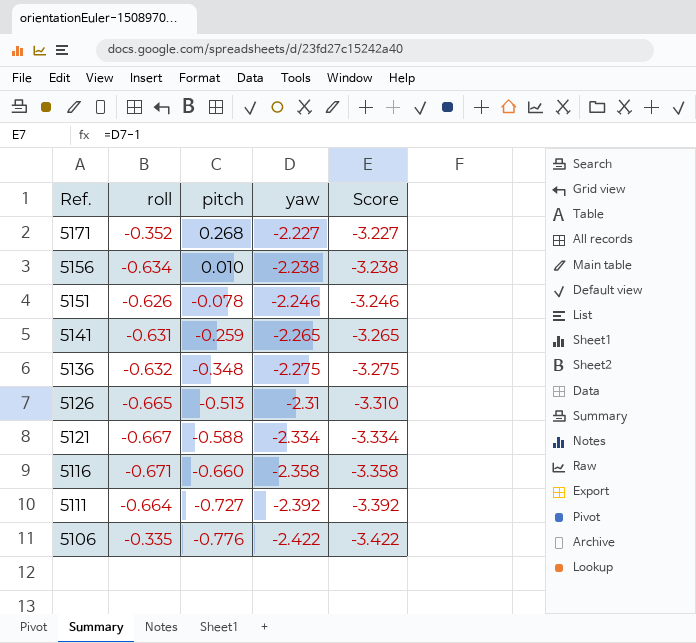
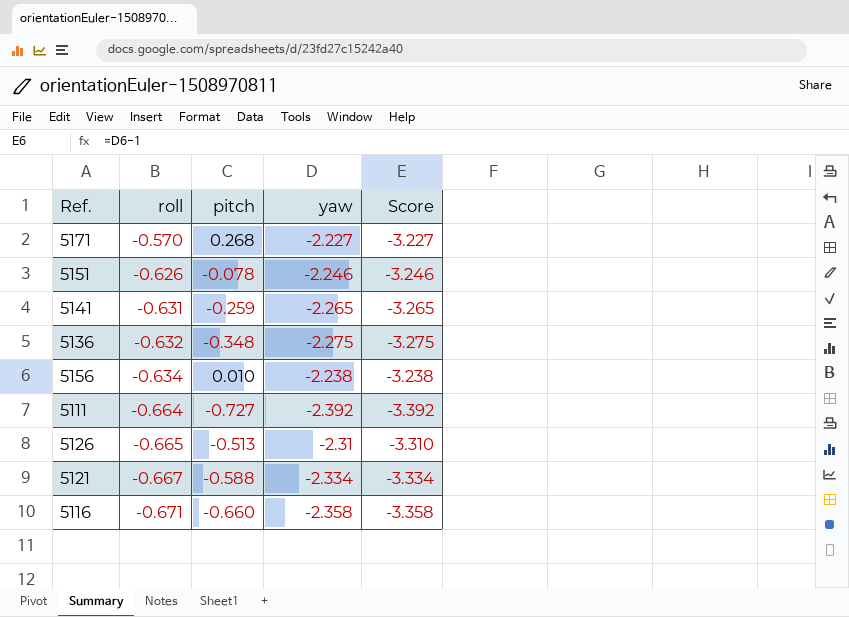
row order: Ref. descending -> roll descending
row 5106: -0.335 | -0.776 | -2.422 | -3.422 -> none
5171 | roll: -0.352 -> -0.570

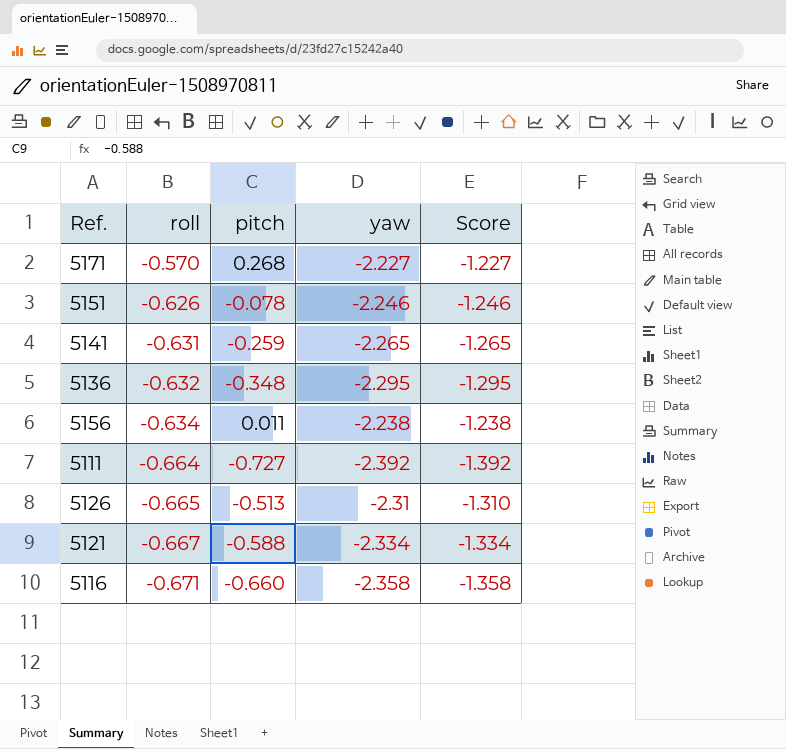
column Score | formula: [yaw] - 1 -> [yaw] + 1
5136 | yaw: -2.275 -> -2.295
5156 | pitch: 0.010 -> 0.011

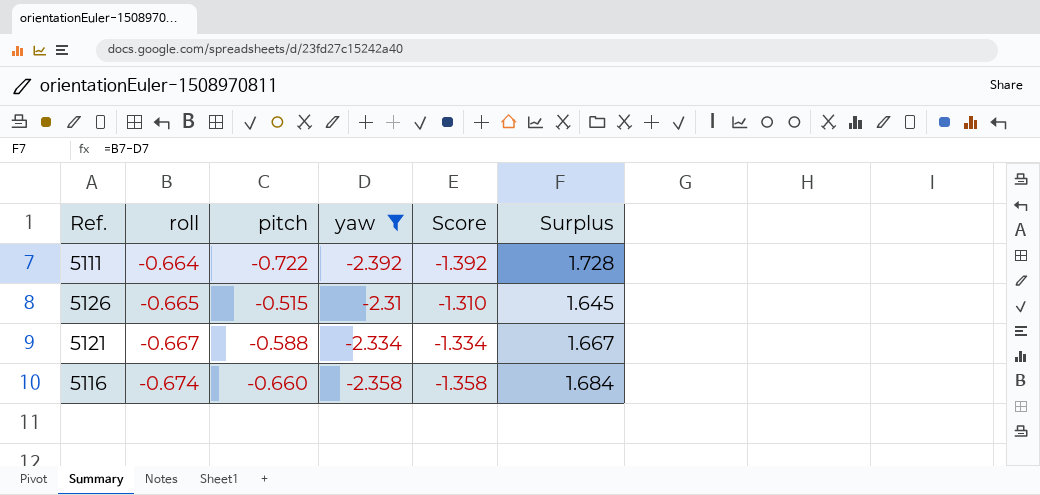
filter: none -> yaw <= -2.31
column Surplus | formula: none -> [roll] - [yaw]
5111 | pitch: -0.727 -> -0.722
5126 | pitch: -0.513 -> -0.515
5116 | roll: -0.671 -> -0.674

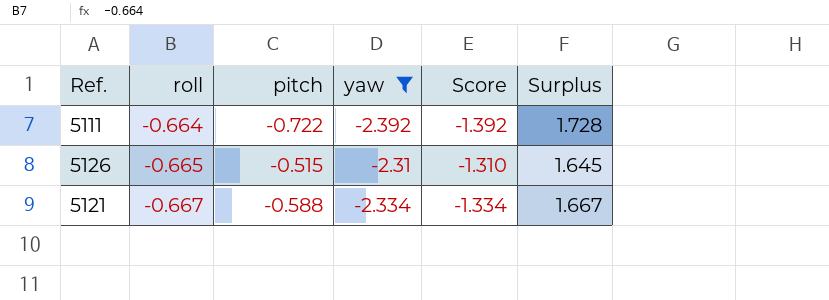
row 5116: -0.674 | -0.660 | -2.358 | -1.358 | 1.684 -> none

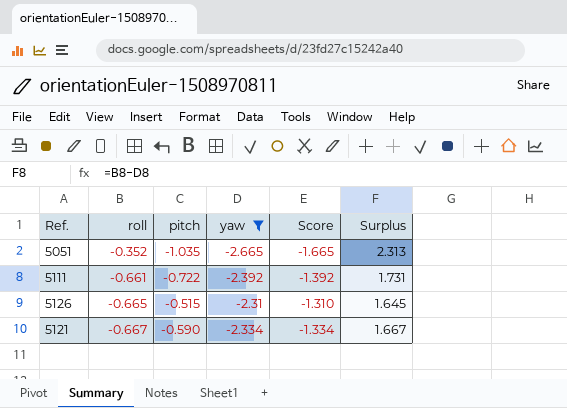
row 5051: none -> -0.352 | -1.035 | -2.665 | -1.665 | 2.313
5111 | roll: -0.664 -> -0.661
5111 | Surplus: 1.728 -> 1.731
5121 | pitch: -0.588 -> -0.590

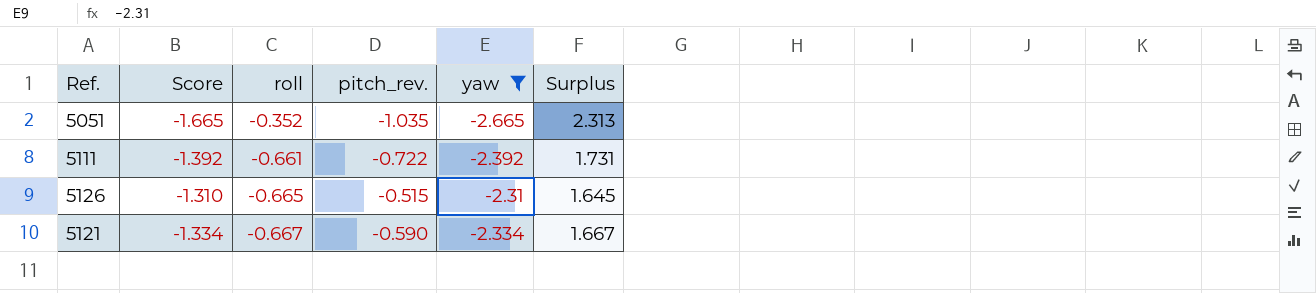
column Score | position: 5 -> 2
column name: pitch -> pitch_rev.

